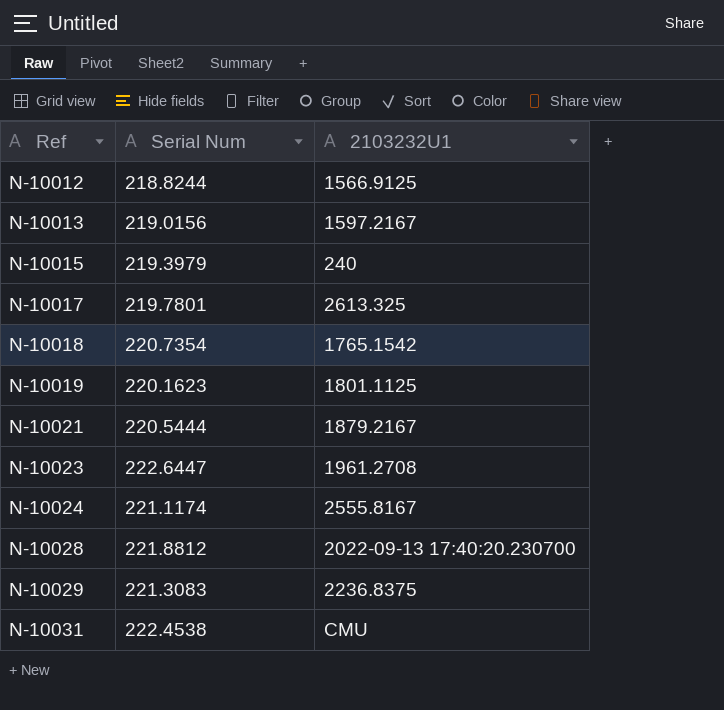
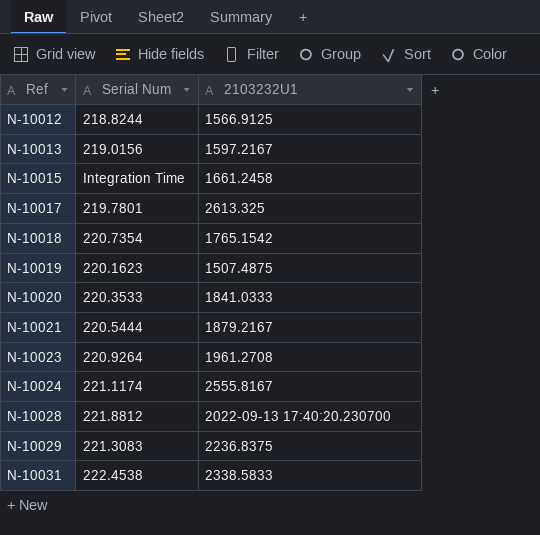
N-10015 | Serial Num: 219.3979 -> Integration Time
N-10015 | 2103232U1: 240 -> 1661.2458
N-10019 | 2103232U1: 1801.1125 -> 1507.4875
row N-10020: none -> 220.3533 | 1841.0333
N-10023 | Serial Num: 222.6447 -> 220.9264
N-10031 | 2103232U1: CMU -> 2338.5833

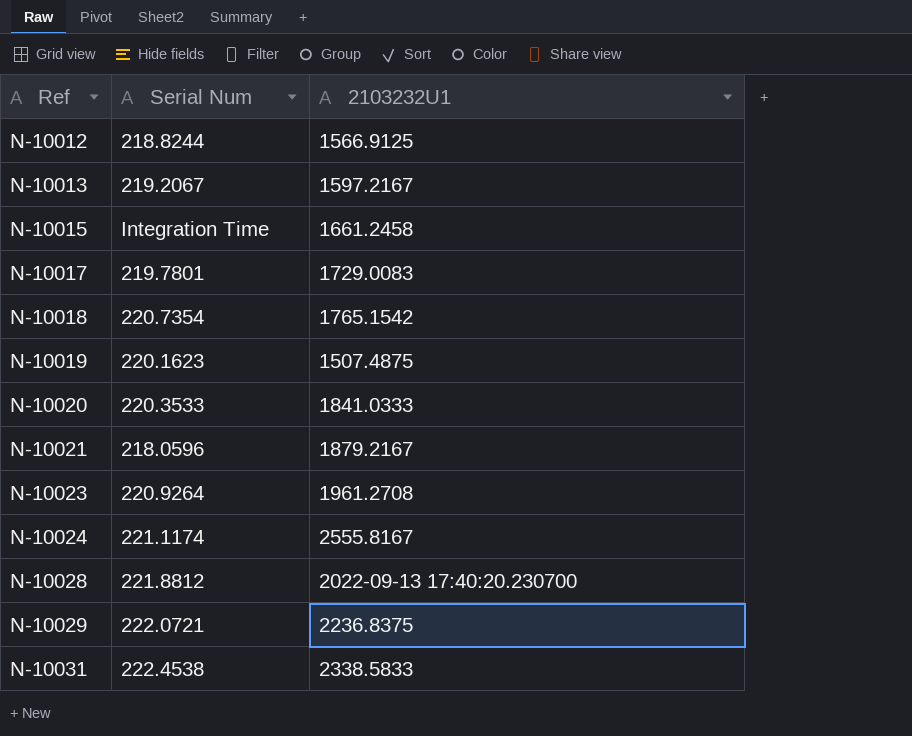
N-10013 | Serial Num: 219.0156 -> 219.2067
N-10017 | 2103232U1: 2613.325 -> 1729.0083
N-10021 | Serial Num: 220.5444 -> 218.0596
N-10029 | Serial Num: 221.3083 -> 222.0721

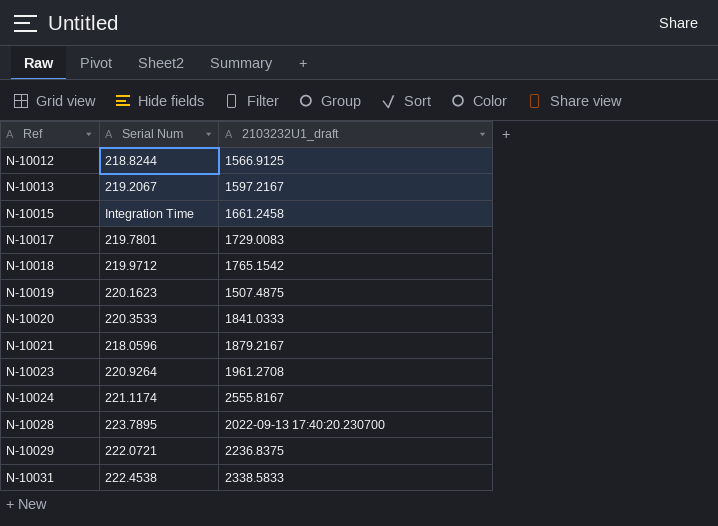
column name: 2103232U1 -> 2103232U1_draft
N-10018 | Serial Num: 220.7354 -> 219.9712
N-10028 | Serial Num: 221.8812 -> 223.7895

